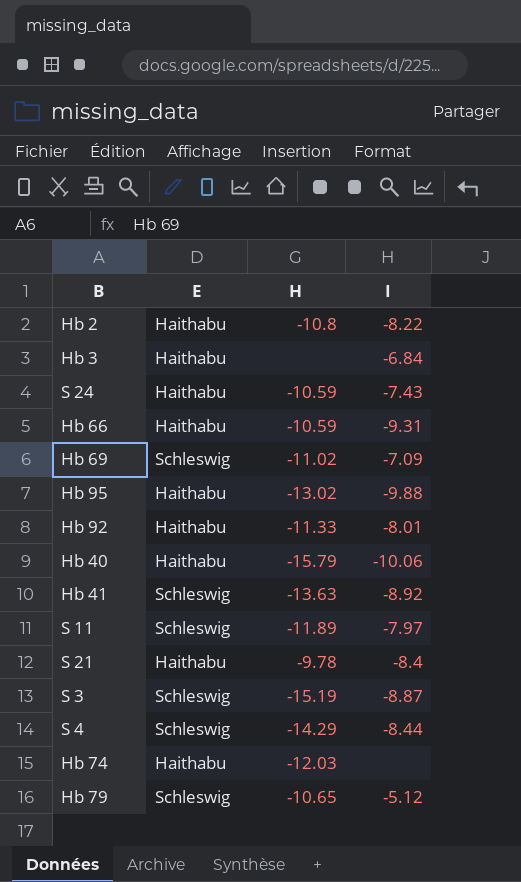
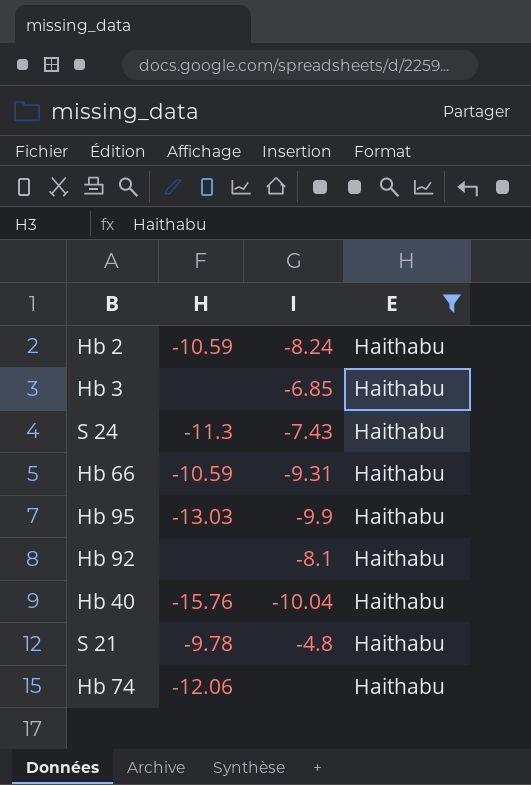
filter: none -> E = Haithabu
column E | position: 2 -> 4
Hb 2 | H: -10.8 -> -10.59
Hb 2 | I: -8.22 -> -8.24
Hb 3 | I: -6.84 -> -6.85
S 24 | H: -10.59 -> -11.3
Hb 95 | H: -13.02 -> -13.03
Hb 95 | I: -9.88 -> -9.9
Hb 92 | H: -11.33 -> none
Hb 92 | I: -8.01 -> -8.1
Hb 40 | H: -15.79 -> -15.76
Hb 40 | I: -10.06 -> -10.04
S 21 | I: -8.4 -> -4.8
Hb 74 | H: -12.03 -> -12.06

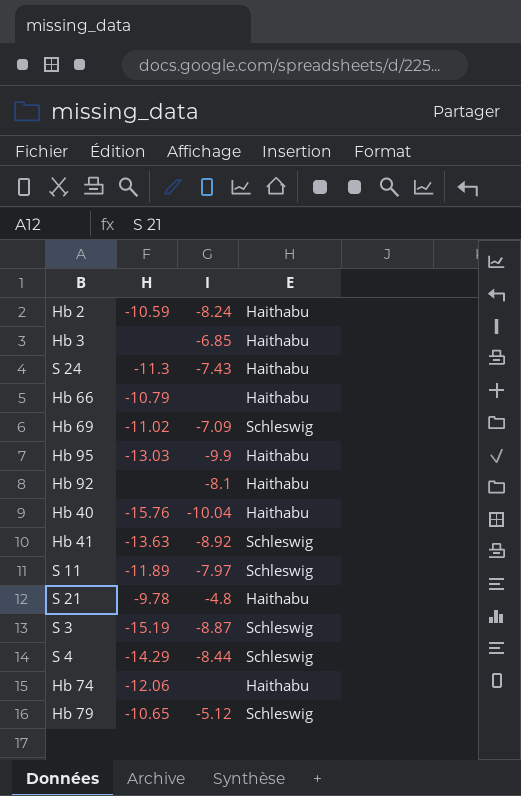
filter: E = Haithabu -> none
Hb 66 | H: -10.59 -> -10.79
Hb 66 | I: -9.31 -> none

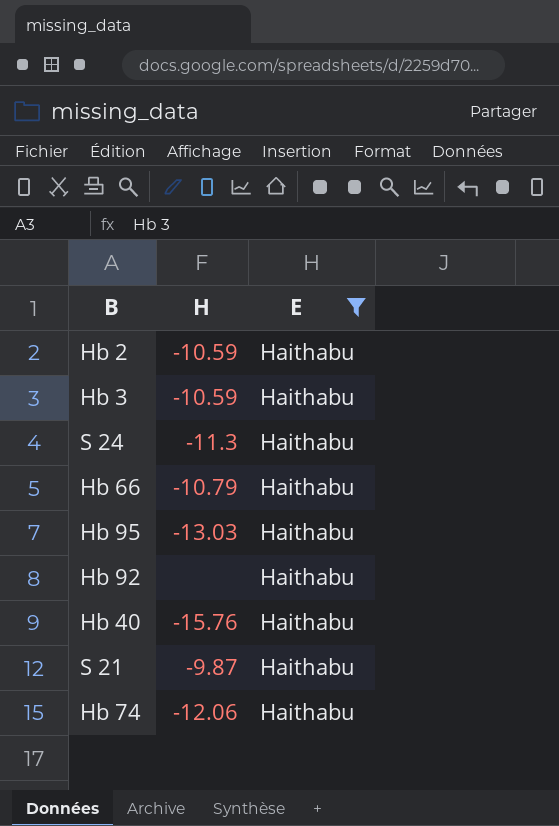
filter: none -> E = Haithabu
column I | position: 3 -> none
Hb 3 | H: none -> -10.59
S 21 | H: -9.78 -> -9.87

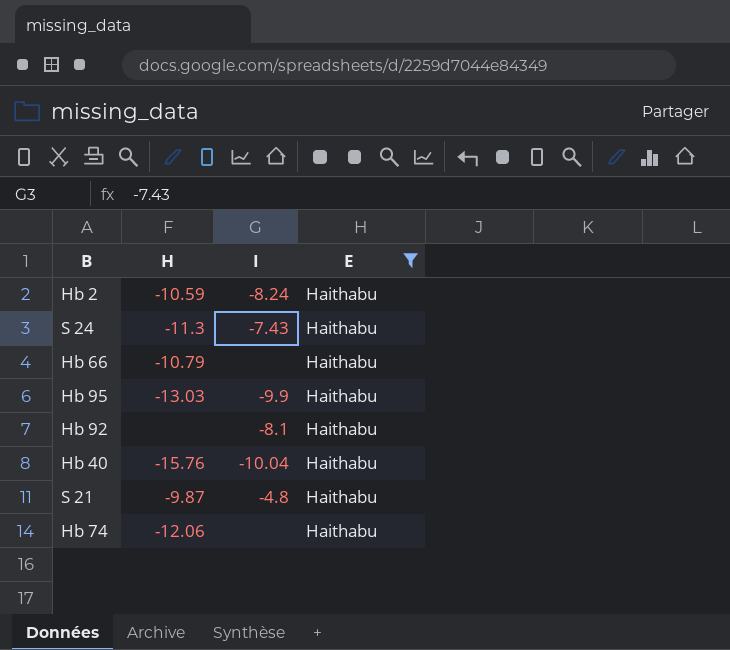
column I | position: none -> 3
row Hb 3: -10.59 | Haithabu -> none

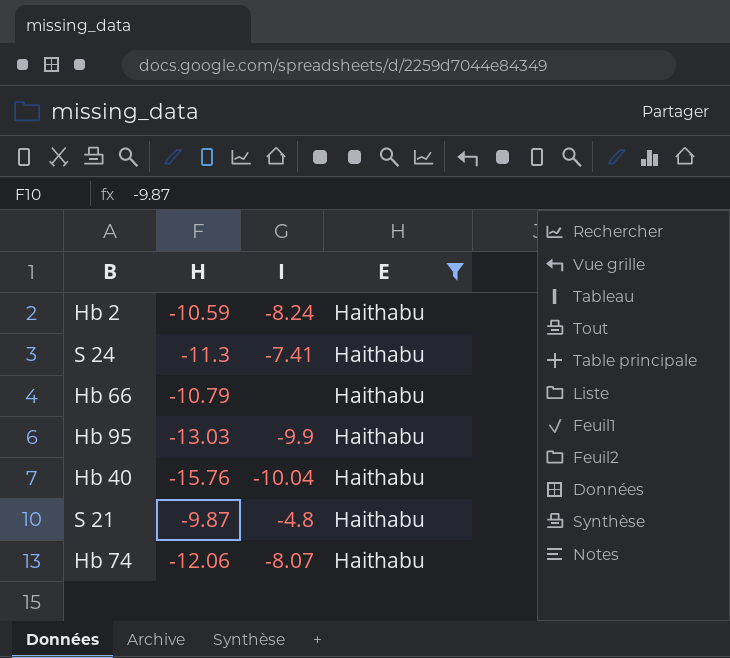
row Hb 92: none | -8.1 | Haithabu -> none
S 24 | I: -7.43 -> -7.41
Hb 74 | I: none -> -8.07

